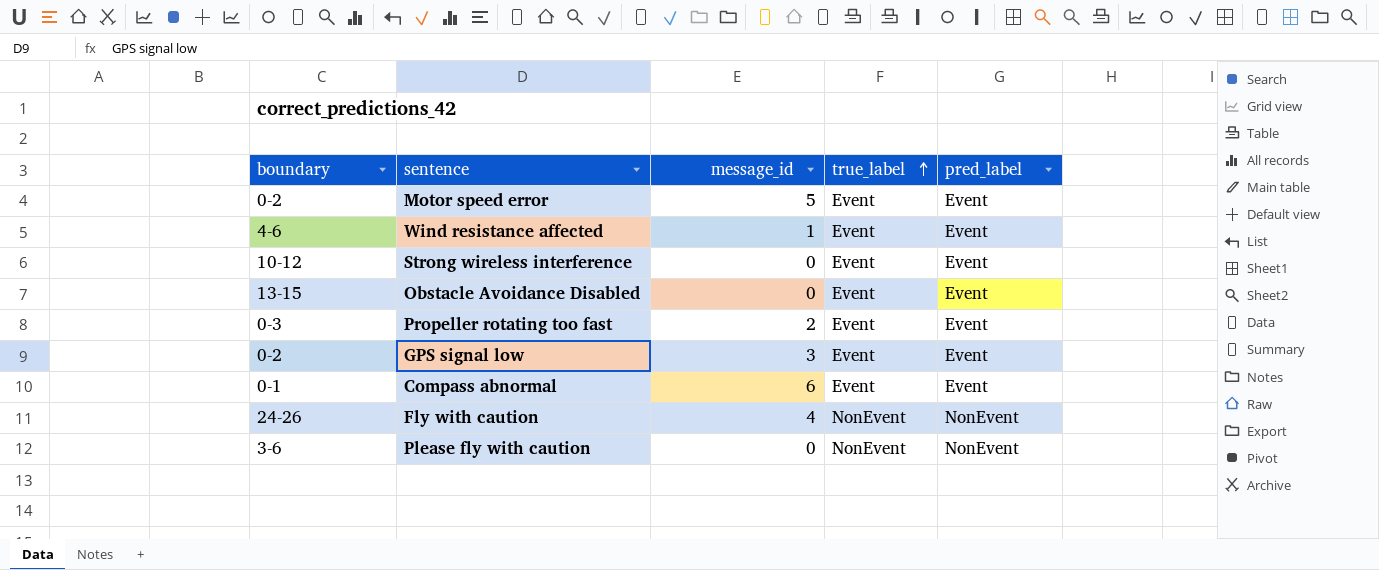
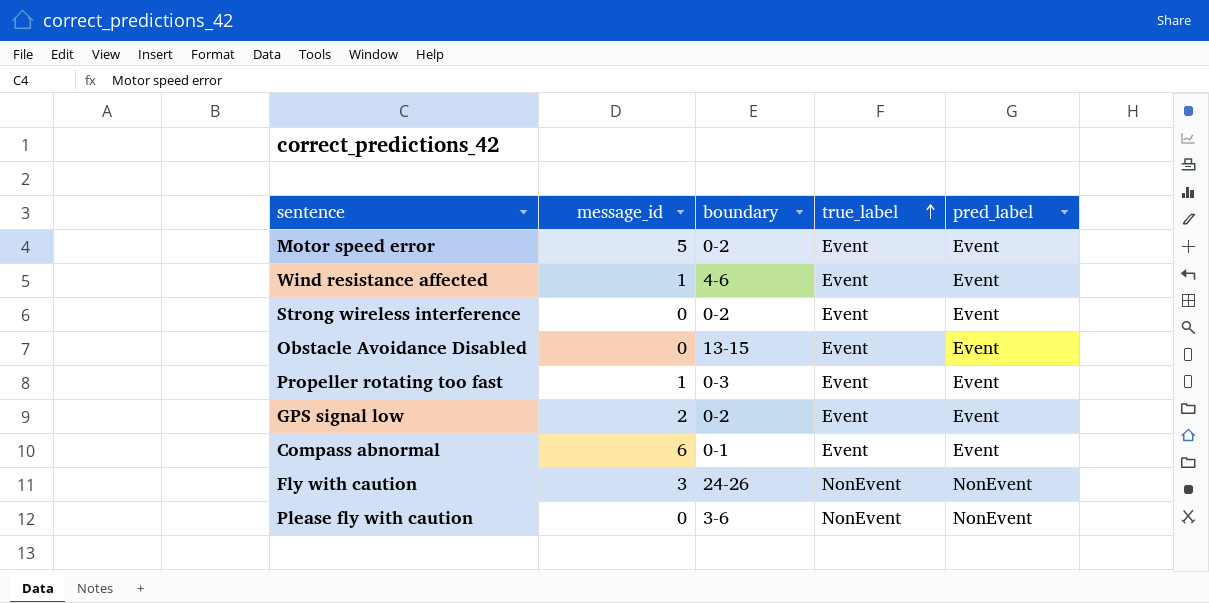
column boundary | position: 1 -> 3
Strong wireless interference | boundary: 10-12 -> 0-2
Propeller rotating too fast | message_id: 2 -> 1
GPS signal low | message_id: 3 -> 2
Fly with caution | message_id: 4 -> 3

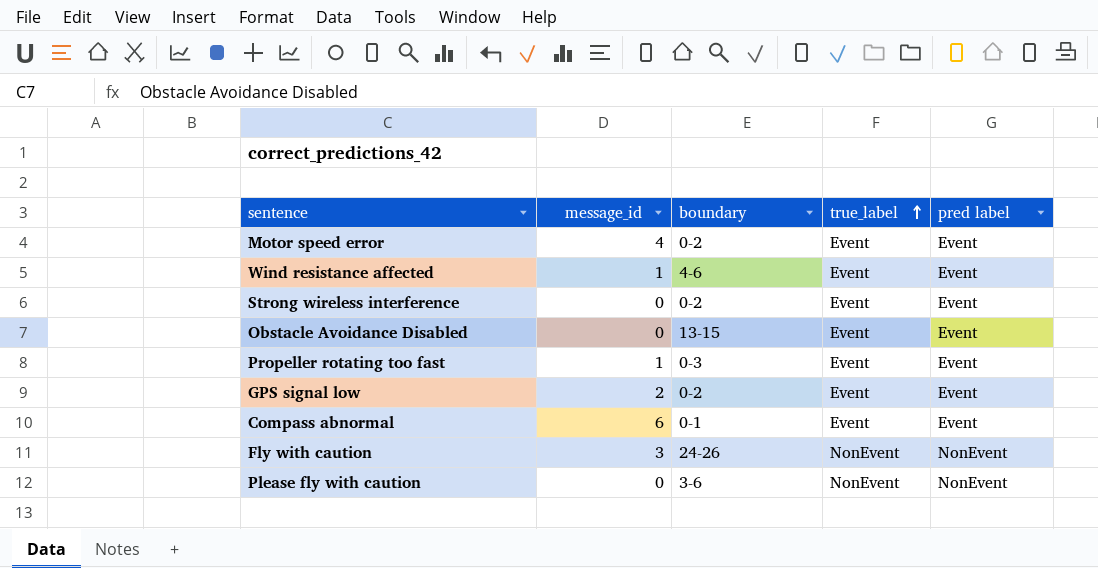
column name: pred_label -> pred label
Motor speed error | message_id: 5 -> 4

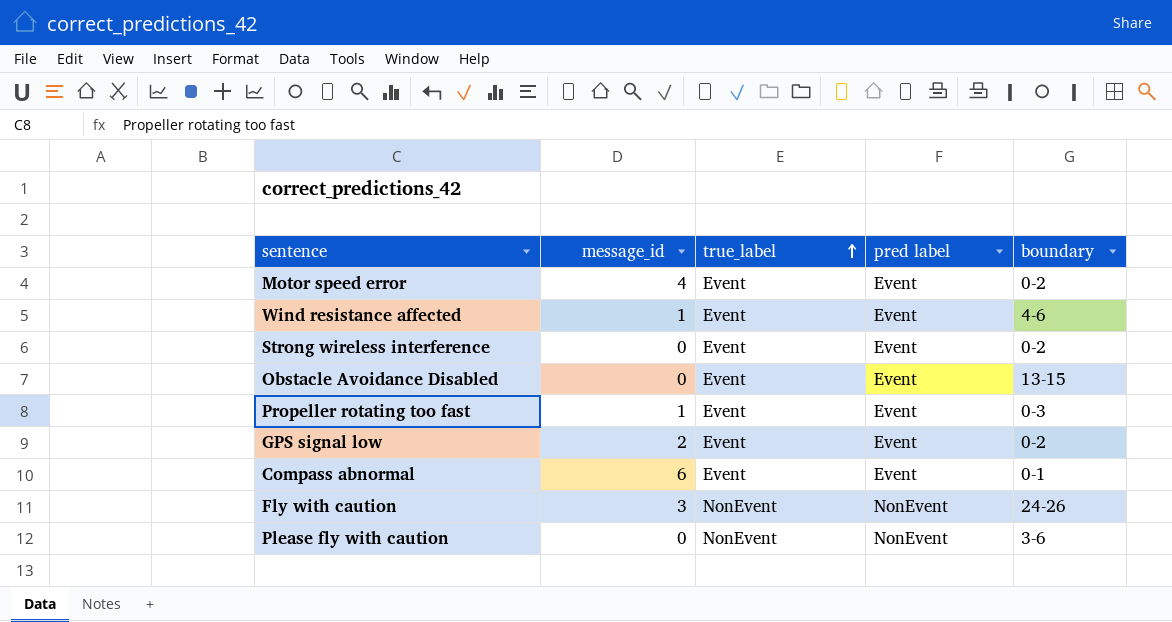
column boundary | position: 3 -> 5

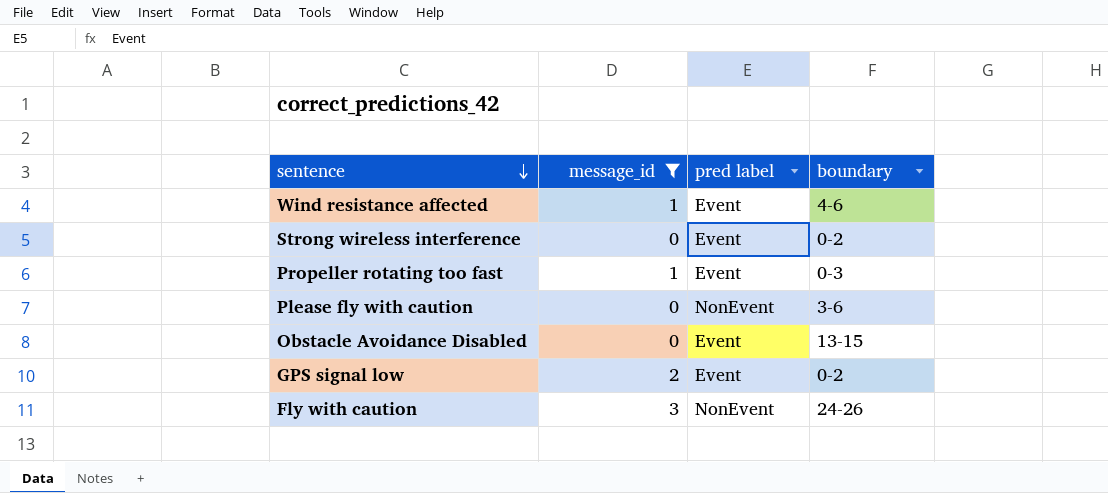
filter: none -> message_id <= 3
row order: true_label ascending -> sentence descending
column true_label | position: 3 -> none

